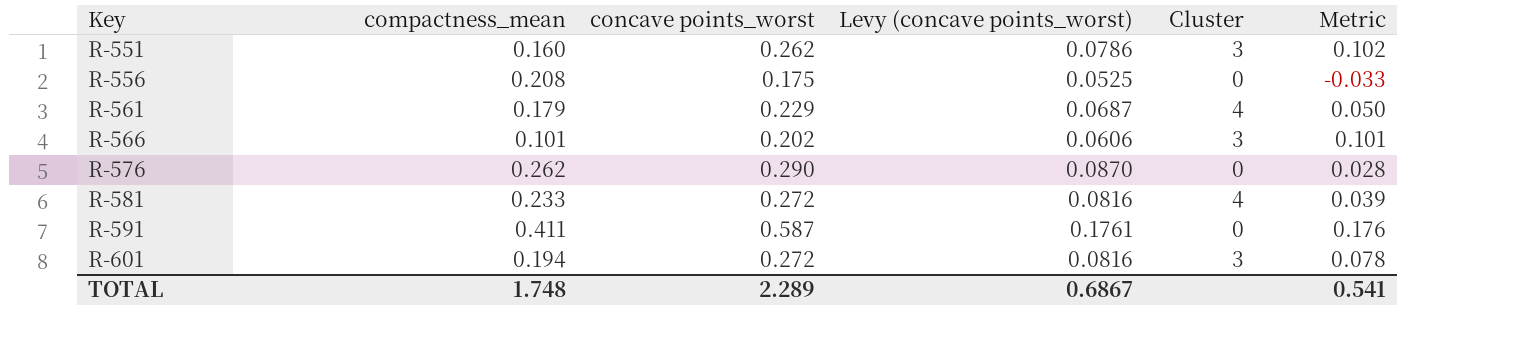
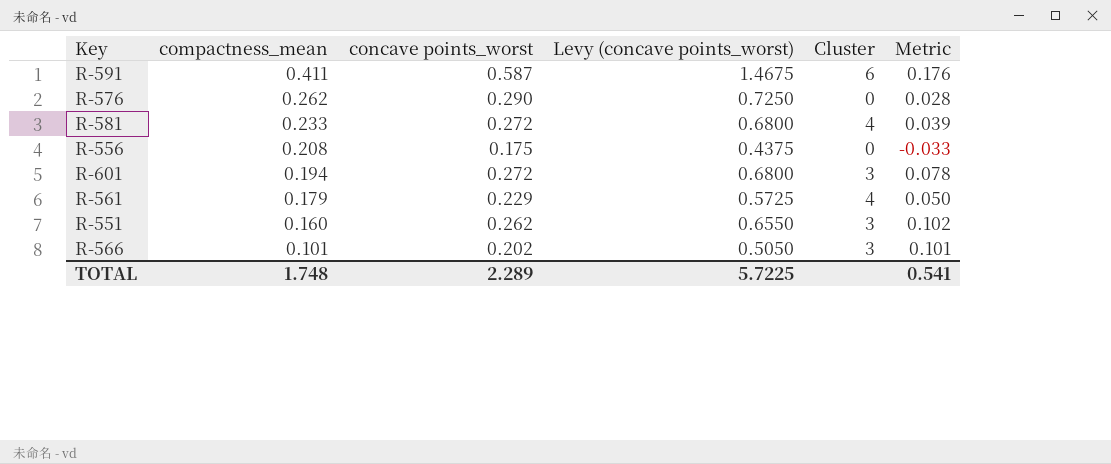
row order: Key ascending -> compactness_mean descending
column Levy (concave points_worst) | formula: [concave points_worst] * 0.3 -> [concave points_worst] * 2.5
R-591 | Cluster: 0 -> 6
TOTAL | Levy (concave points_worst): 0.6867 -> 5.7225

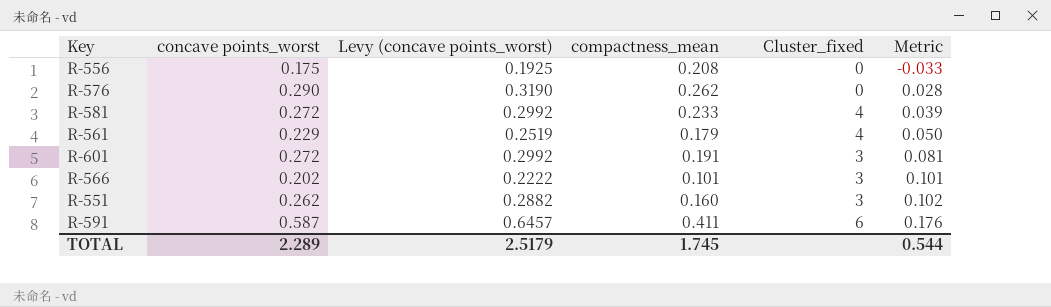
row order: compactness_mean descending -> Metric ascending
column Levy (concave points_worst) | formula: [concave points_worst] * 2.5 -> [concave points_worst] * 1.1
column compactness_mean | position: 2 -> 4
column name: Cluster -> Cluster_fixed
R-601 | compactness_mean: 0.194 -> 0.191
R-601 | Metric: 0.078 -> 0.081
TOTAL | Levy (concave points_worst): 5.7225 -> 2.5179
TOTAL | compactness_mean: 1.748 -> 1.745
TOTAL | Metric: 0.541 -> 0.544

